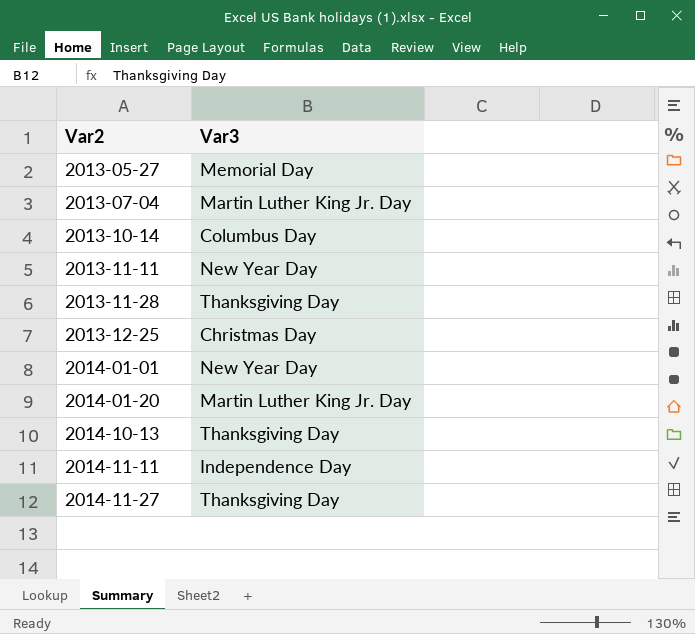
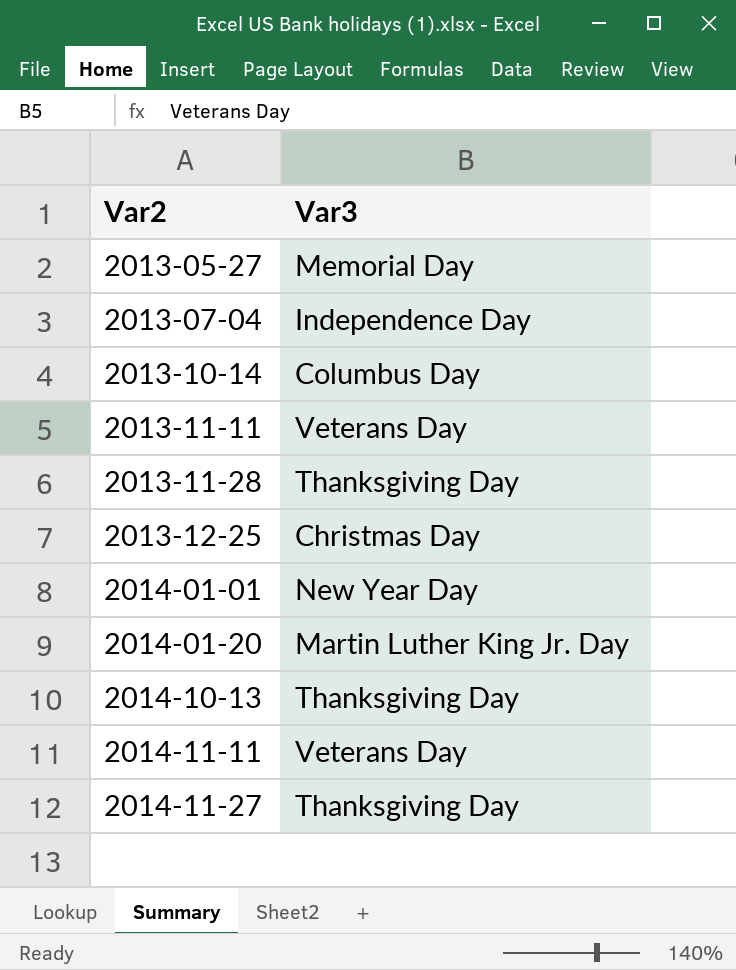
2013-07-04 | Var3: Martin Luther King Jr. Day -> Independence Day
2013-11-11 | Var3: New Year Day -> Veterans Day
2014-11-11 | Var3: Independence Day -> Veterans Day

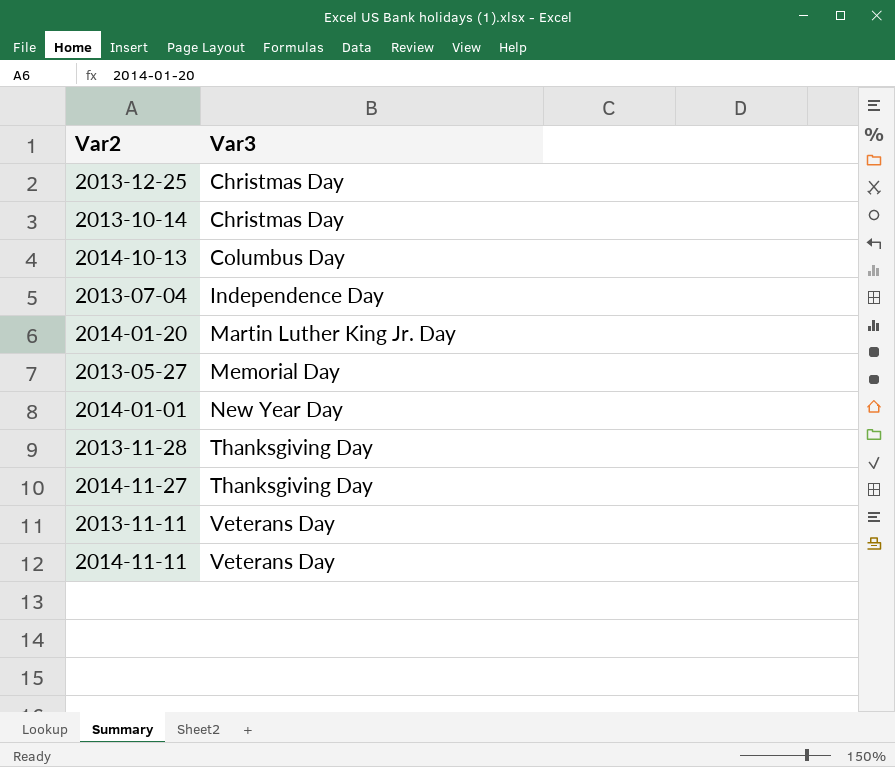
row order: Var2 ascending -> Var3 ascending
2013-10-14 | Var3: Columbus Day -> Christmas Day
2014-10-13 | Var3: Thanksgiving Day -> Columbus Day

